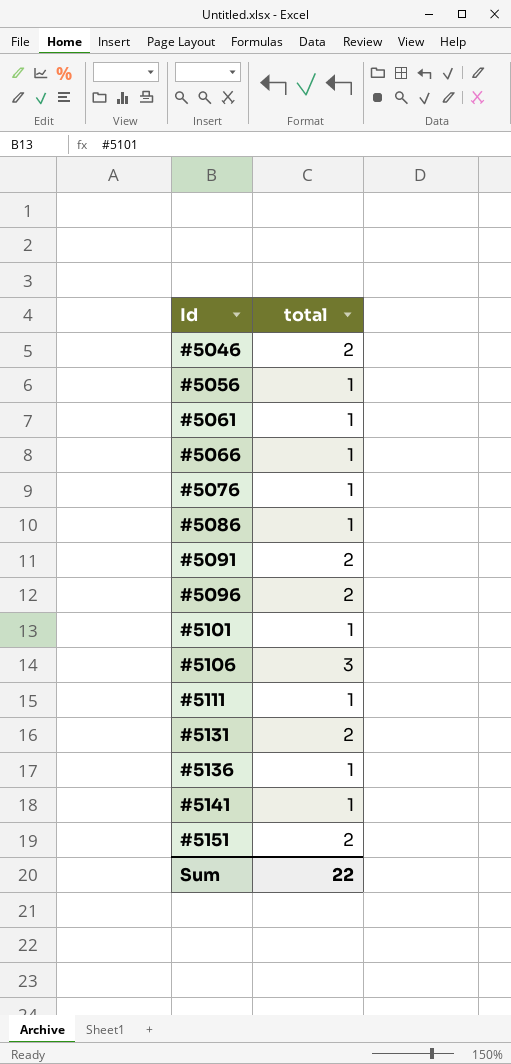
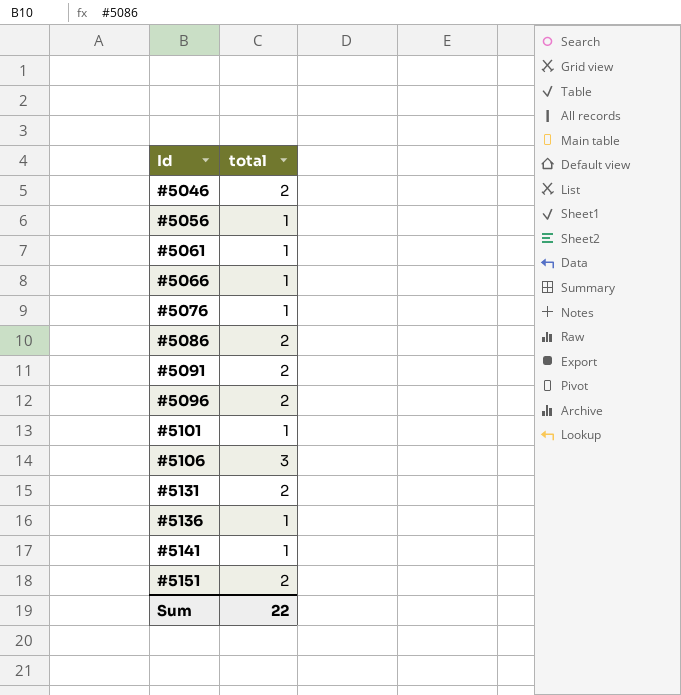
row #5111: 1 -> none
#5086 | total: 1 -> 2

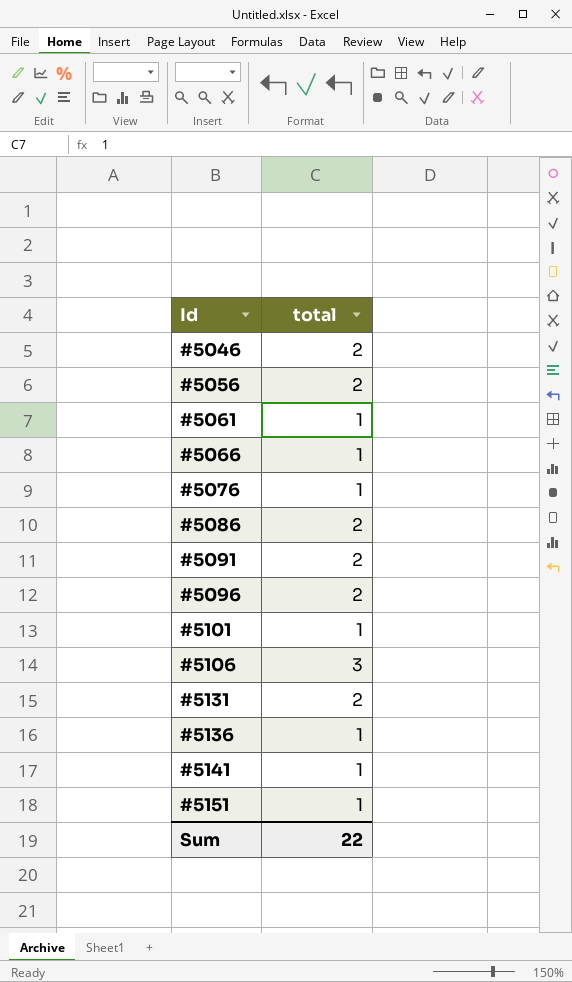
#5056 | total: 1 -> 2
#5151 | total: 2 -> 1

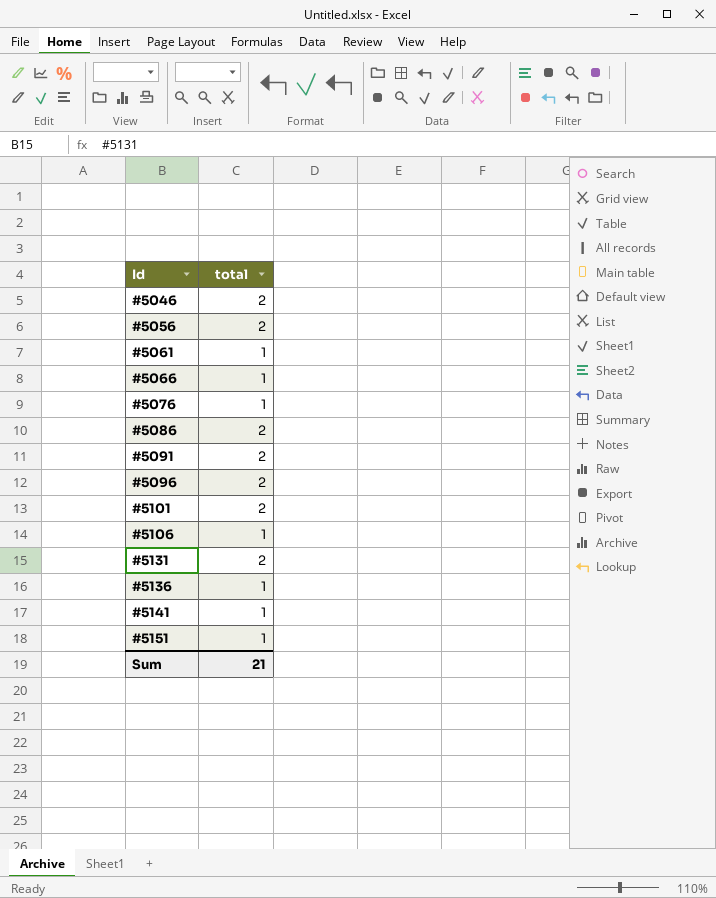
#5101 | total: 1 -> 2
#5106 | total: 3 -> 1
Sum | total: 22 -> 21

